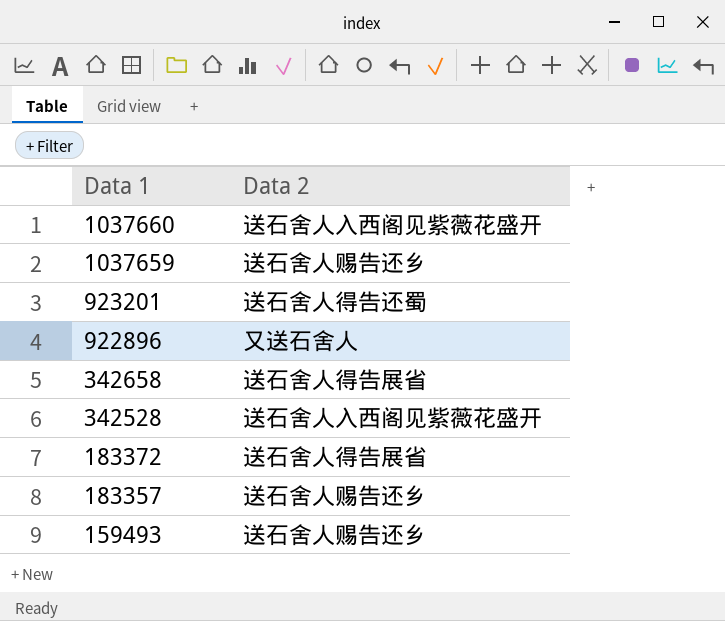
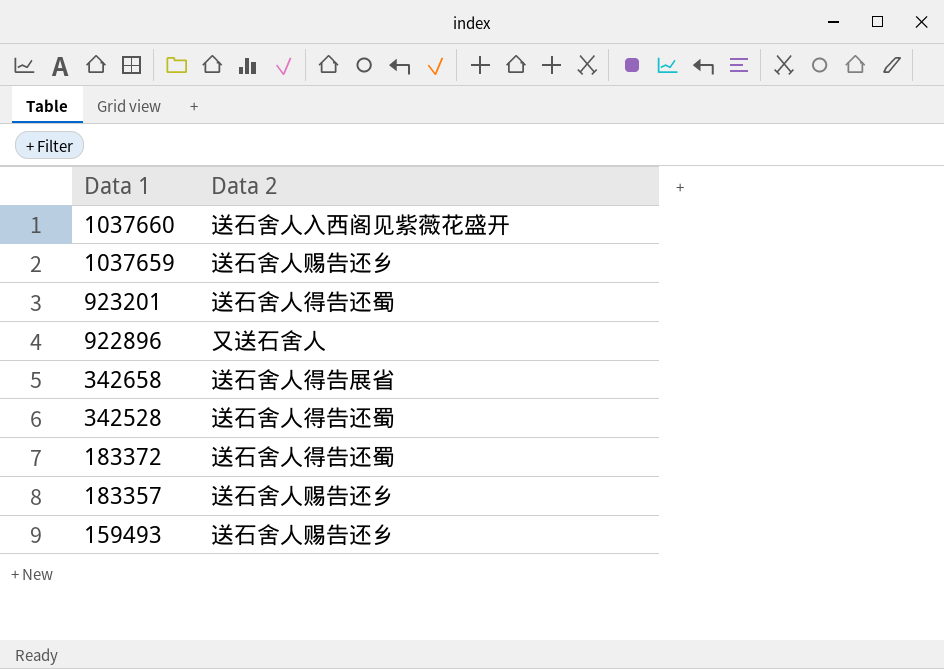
342528 | Data 2: 送石舍人入西阁见紫薇花盛开 -> 送石舍人得告还蜀
183372 | Data 2: 送石舍人得告展省 -> 送石舍人得告还蜀

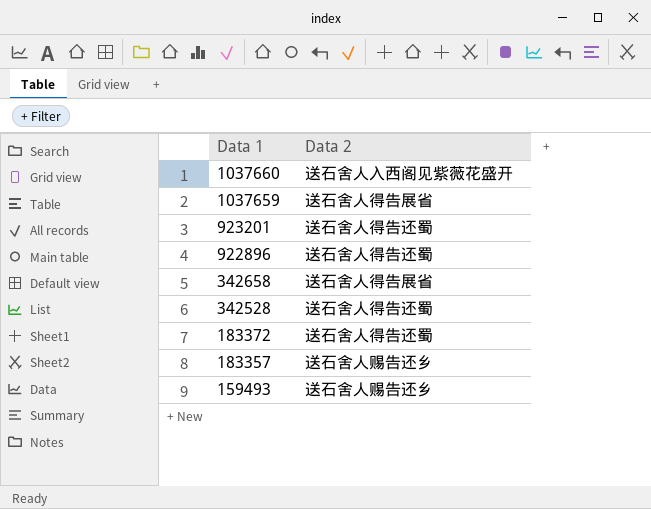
1037659 | Data 2: 送石舍人赐告还乡 -> 送石舍人得告展省
922896 | Data 2: 又送石舍人 -> 送石舍人得告还蜀

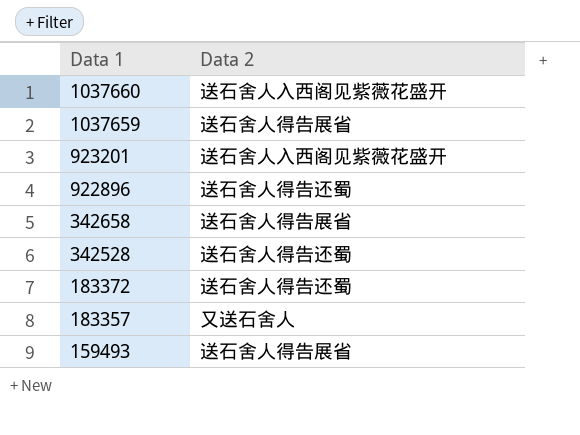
923201 | Data 2: 送石舍人得告还蜀 -> 送石舍人入西阁见紫薇花盛开
183357 | Data 2: 送石舍人赐告还乡 -> 又送石舍人
159493 | Data 2: 送石舍人赐告还乡 -> 送石舍人得告展省

